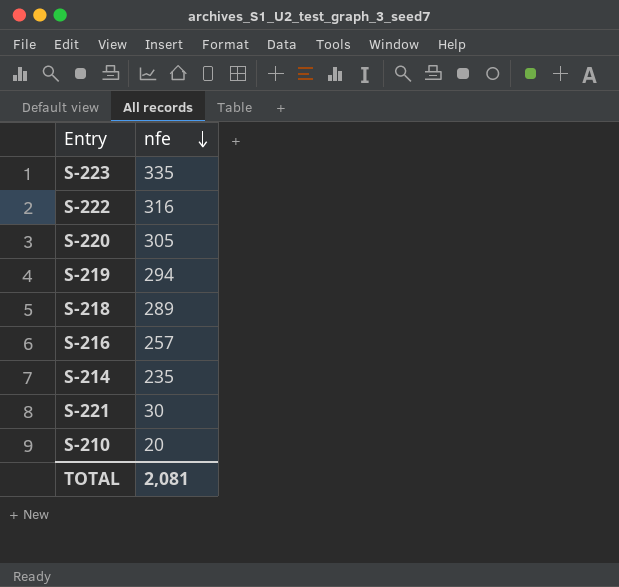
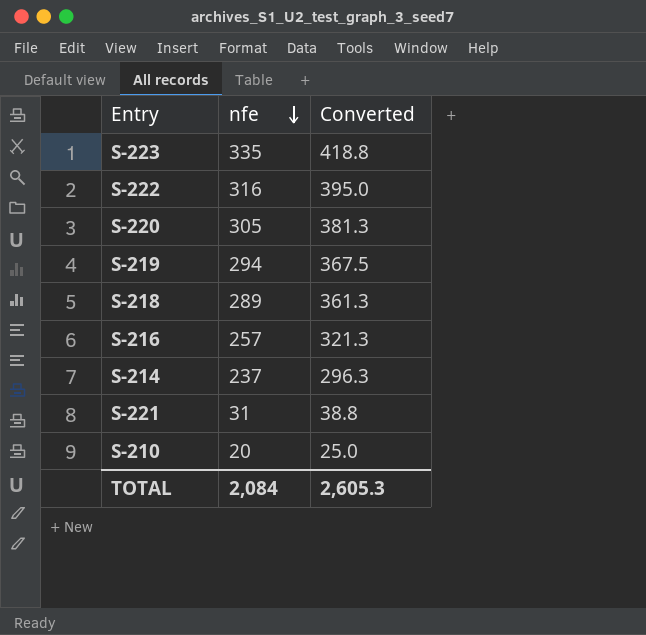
column Converted | formula: none -> [nfe] * 1.25
S-214 | nfe: 235 -> 237
S-221 | nfe: 30 -> 31
TOTAL | nfe: 2,081 -> 2,084

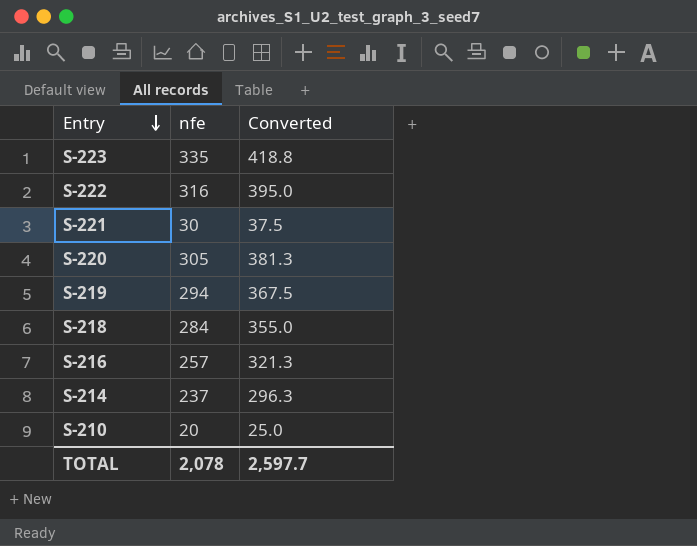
row order: nfe descending -> Entry descending
S-221 | nfe: 31 -> 30
S-221 | Converted: 38.8 -> 37.5
S-218 | nfe: 289 -> 284
S-218 | Converted: 361.3 -> 355.0
TOTAL | nfe: 2,084 -> 2,078
TOTAL | Converted: 2,605.3 -> 2,597.7

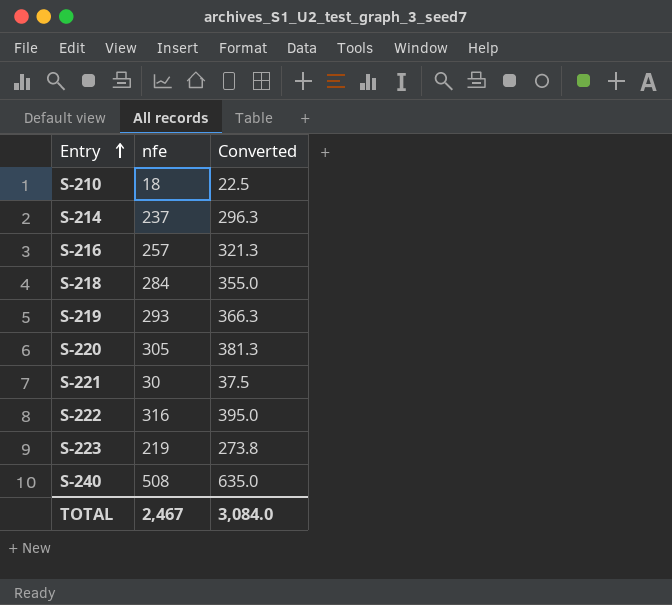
row order: Entry descending -> Entry ascending
S-210 | nfe: 20 -> 18
S-210 | Converted: 25.0 -> 22.5
S-219 | nfe: 294 -> 293
S-219 | Converted: 367.5 -> 366.3
S-223 | nfe: 335 -> 219
S-223 | Converted: 418.8 -> 273.8
row S-240: none -> 508 | 635.0
TOTAL | nfe: 2,078 -> 2,467
TOTAL | Converted: 2,597.7 -> 3,084.0

